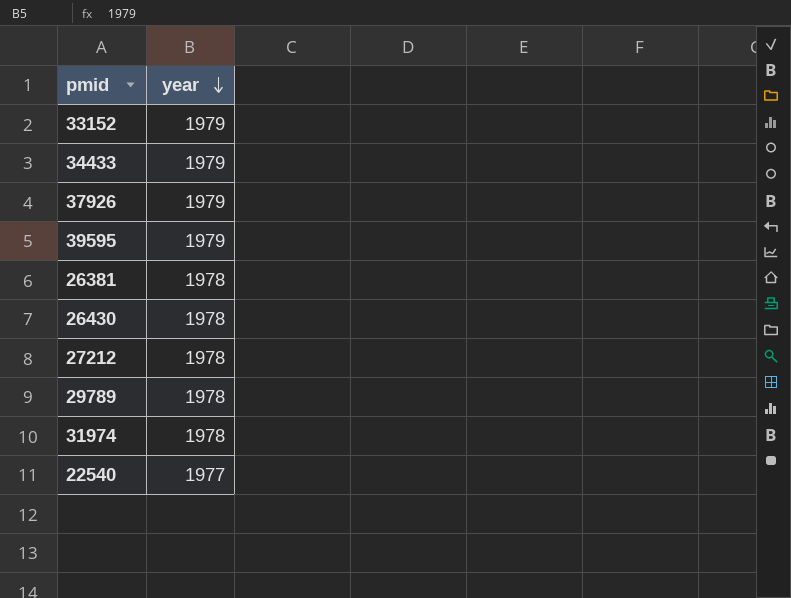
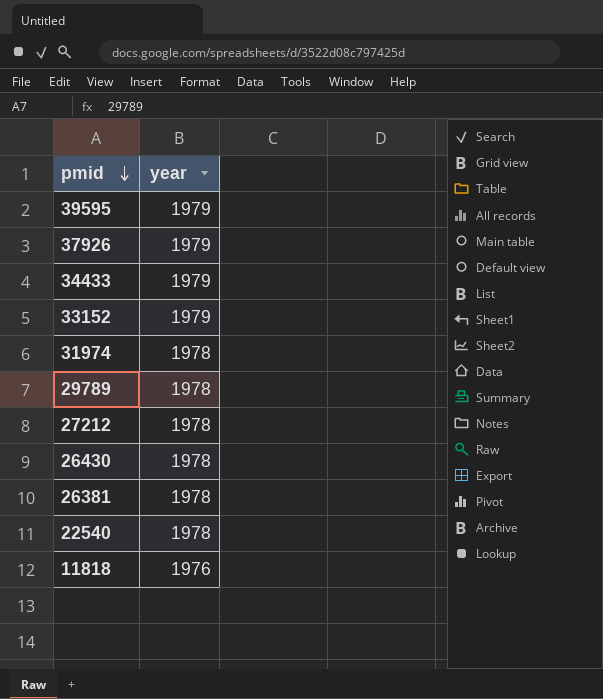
row order: year descending -> pmid descending
22540 | year: 1977 -> 1978
row 11818: none -> 1976

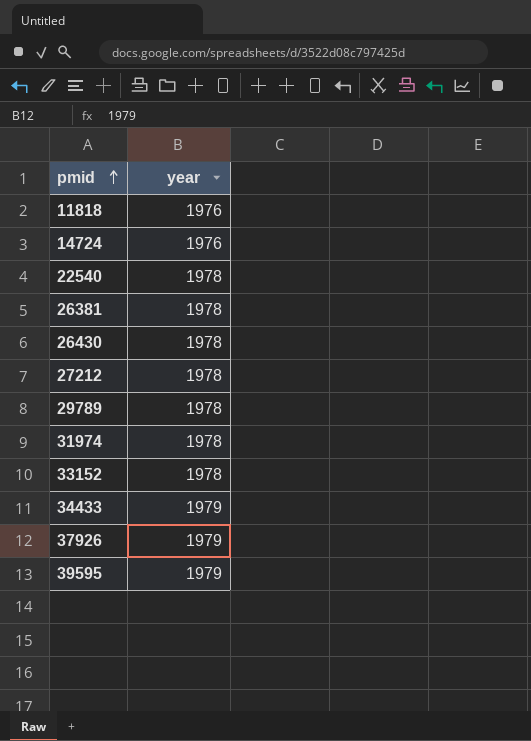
row order: pmid descending -> pmid ascending
row 14724: none -> 1976
33152 | year: 1979 -> 1978

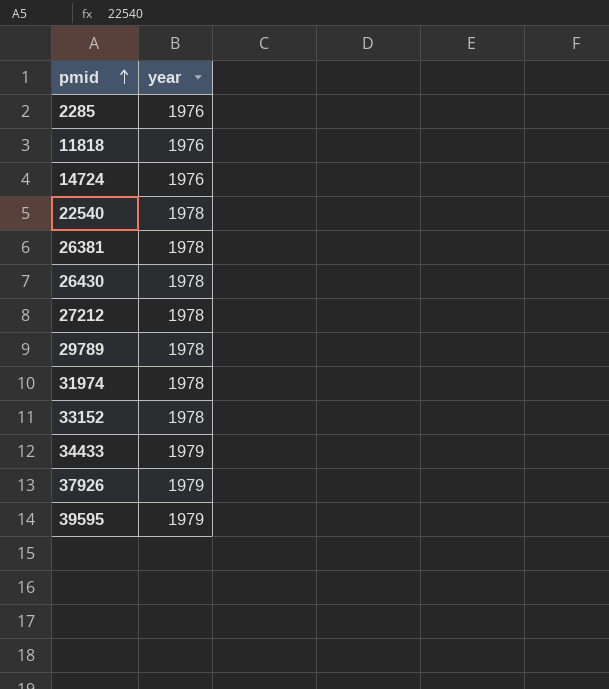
row 2285: none -> 1976

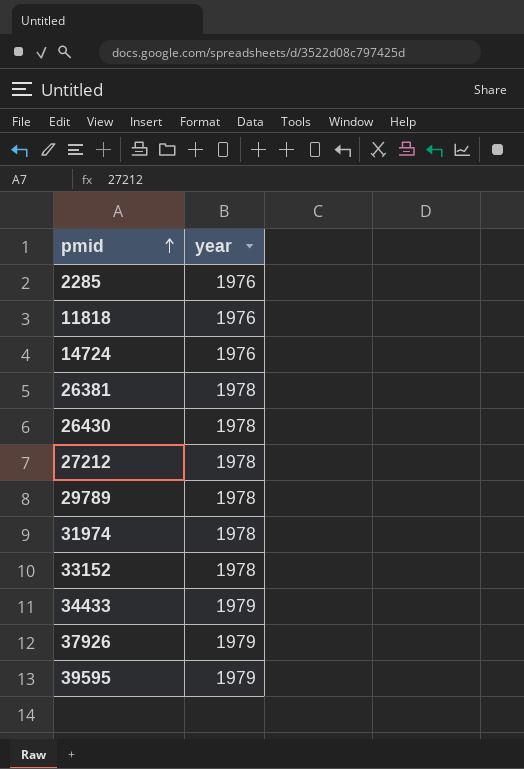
row 22540: 1978 -> none

